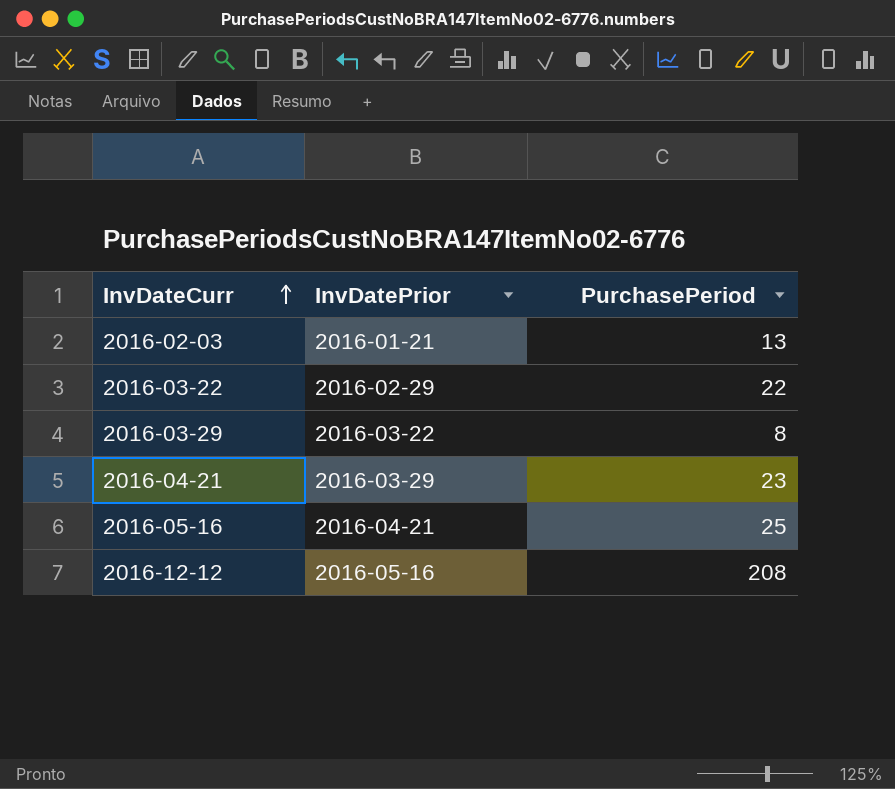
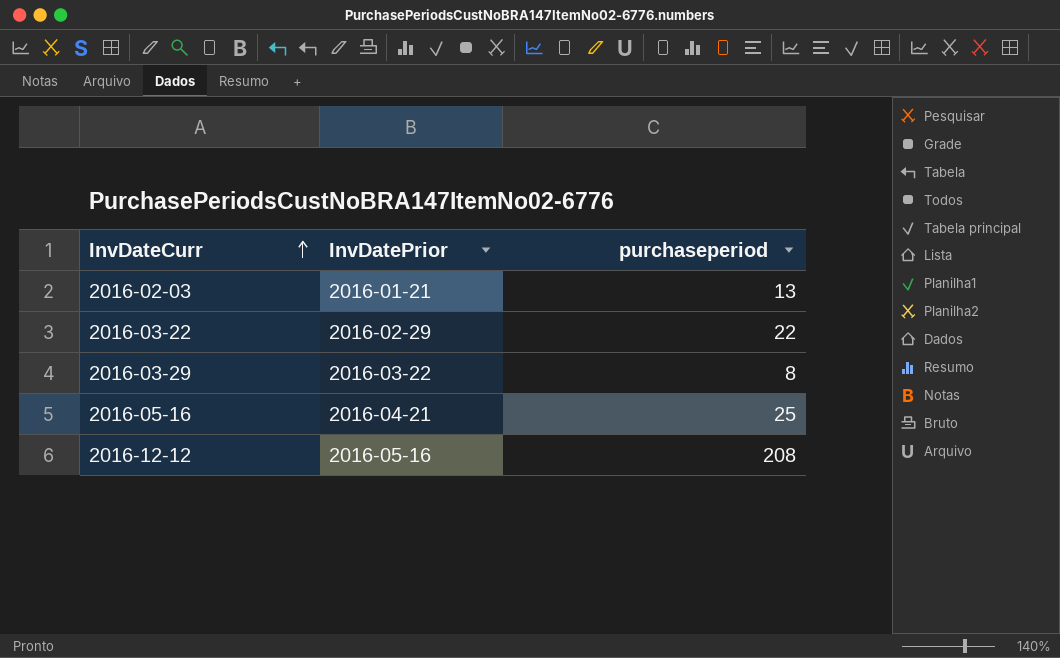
column name: PurchasePeriod -> purchaseperiod
row 2016-04-21: 2016-03-29 | 23 -> none

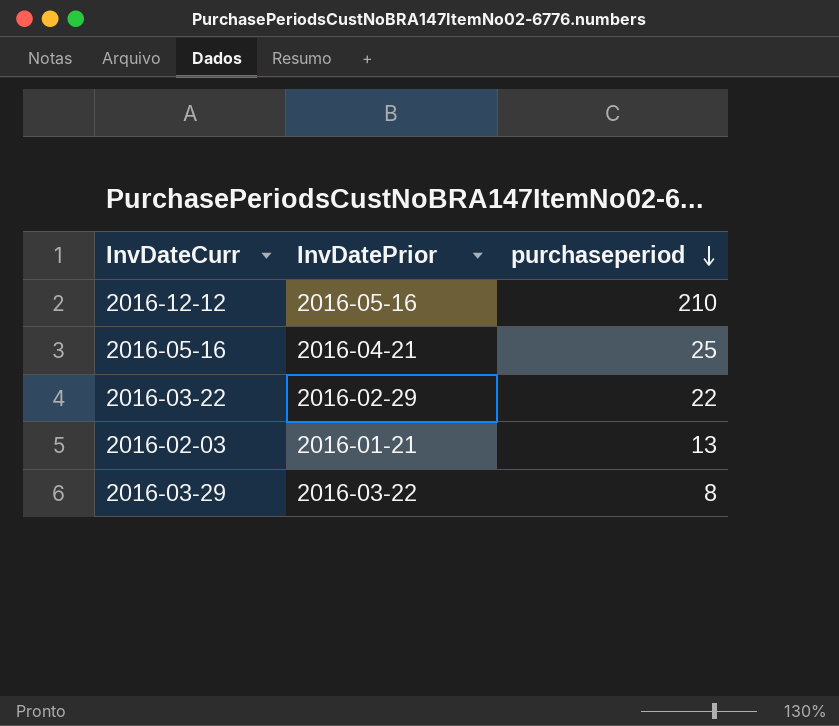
row order: InvDateCurr ascending -> purchaseperiod descending
2016-12-12 | purchaseperiod: 208 -> 210

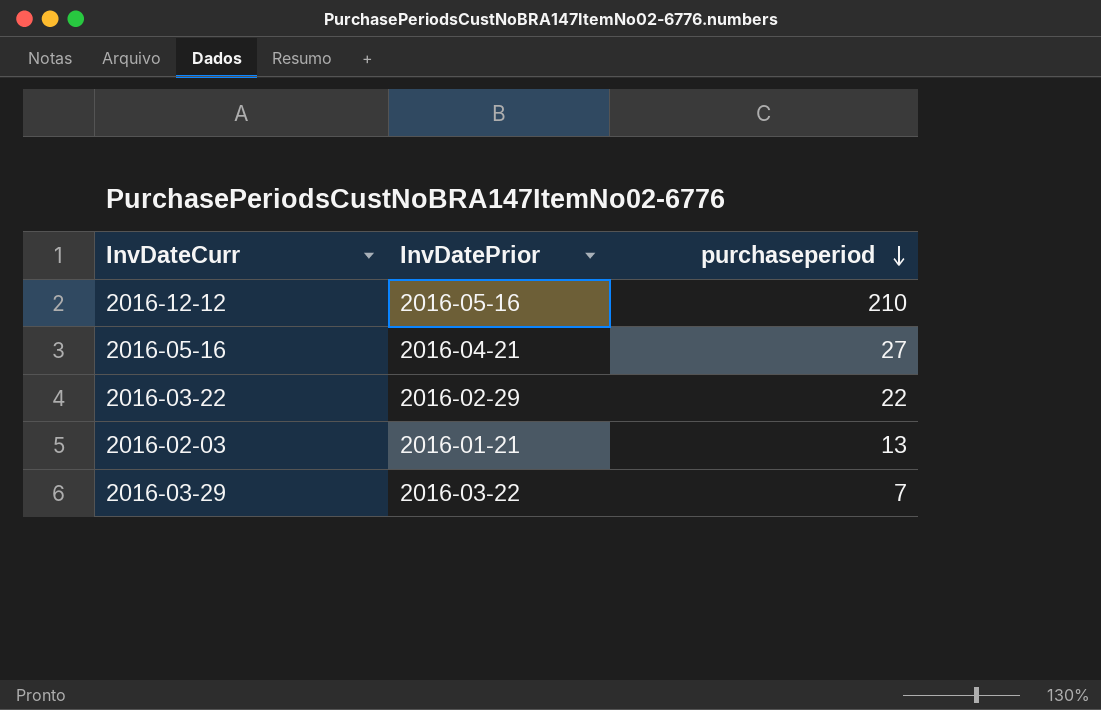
2016-05-16 | purchaseperiod: 25 -> 27
2016-03-29 | purchaseperiod: 8 -> 7

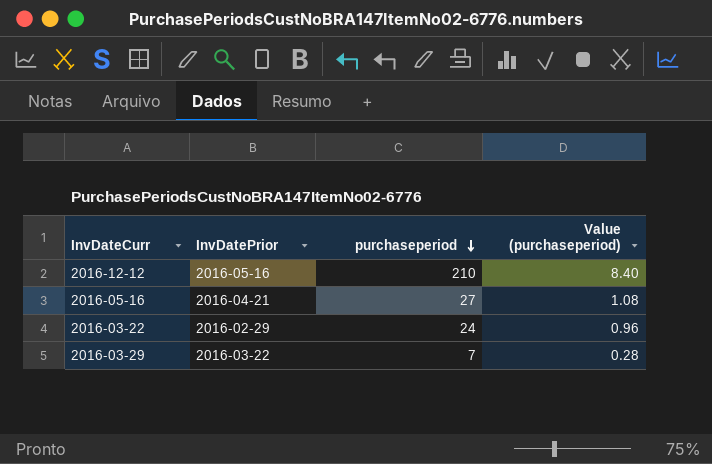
column Value (purchaseperiod) | formula: none -> [purchaseperiod] * 0.04
row 2016-02-03: 2016-01-21 | 13 -> none
2016-03-22 | purchaseperiod: 22 -> 24

